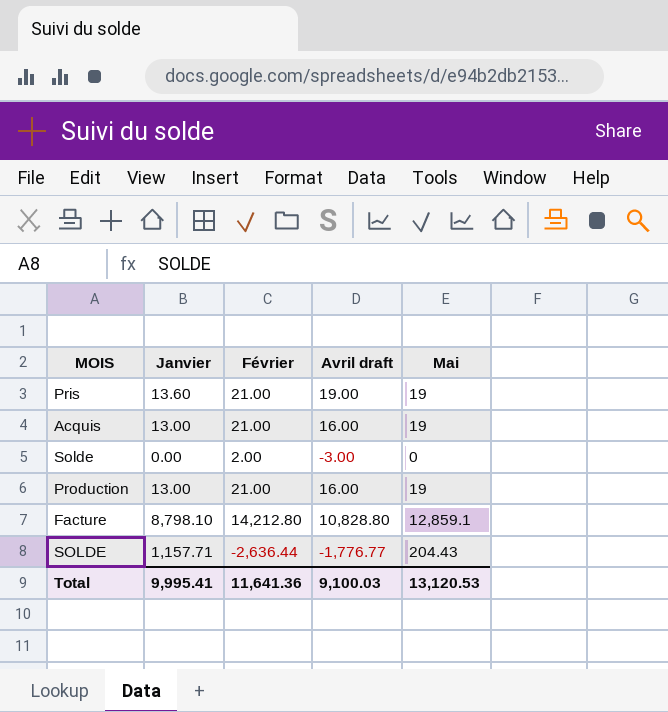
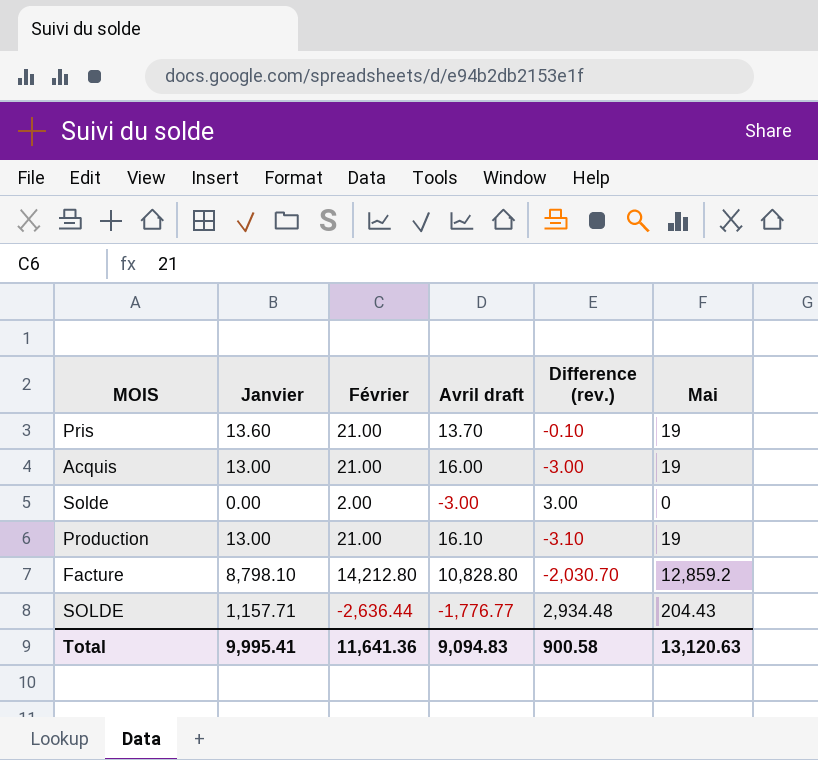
column Difference (rev.) | formula: none -> [Janvier] - [Avril draft]
Pris | Avril draft: 19.00 -> 13.70
Production | Avril draft: 16.00 -> 16.10
Facture | Mai: 12,859.1 -> 12,859.2
Total | Avril draft: 9,100.03 -> 9,094.83
Total | Mai: 13,120.53 -> 13,120.63

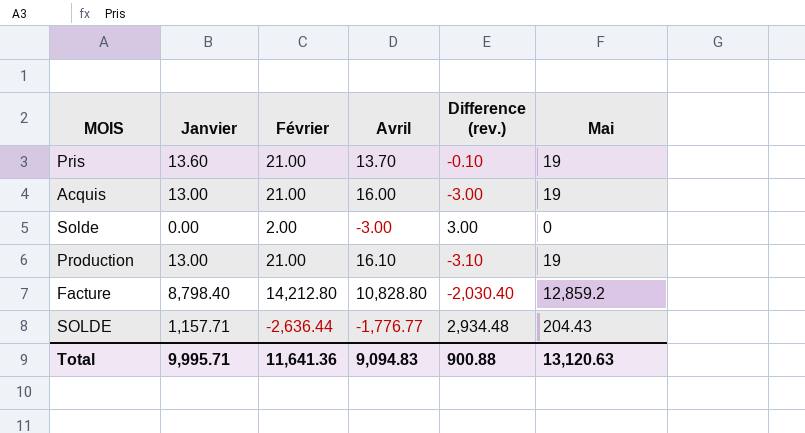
column name: Avril draft -> Avril
Facture | Janvier: 8,798.10 -> 8,798.40
Facture | Difference (rev.): -2,030.70 -> -2,030.40
Total | Janvier: 9,995.41 -> 9,995.71
Total | Difference (rev.): 900.58 -> 900.88

